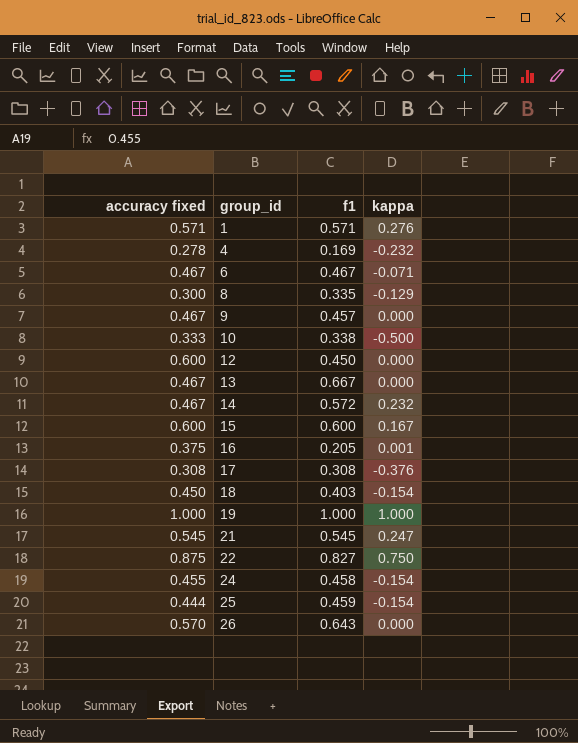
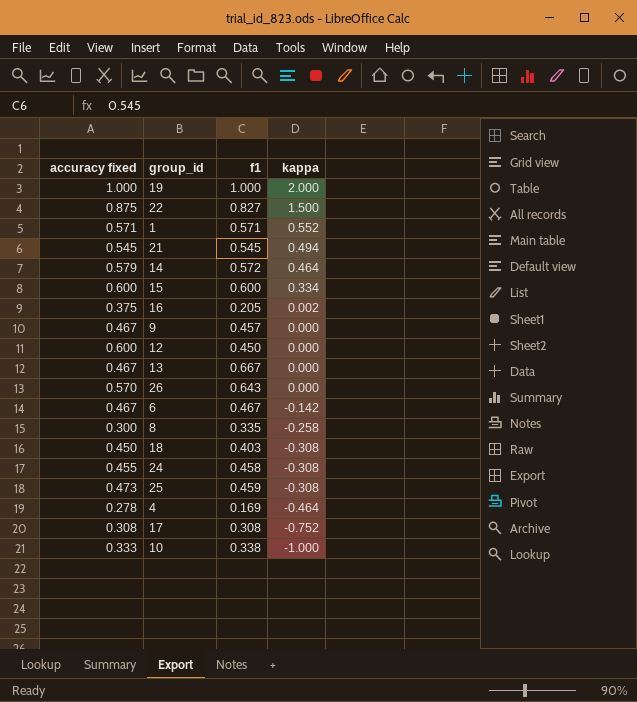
row order: group_id ascending -> kappa descending
19 | kappa: 1.000 -> 2.000
22 | kappa: 0.750 -> 1.500
1 | kappa: 0.276 -> 0.552
21 | kappa: 0.247 -> 0.494
14 | accuracy fixed: 0.467 -> 0.579
14 | kappa: 0.232 -> 0.464
15 | kappa: 0.167 -> 0.334
16 | kappa: 0.001 -> 0.002
6 | kappa: -0.071 -> -0.142
8 | kappa: -0.129 -> -0.258
18 | kappa: -0.154 -> -0.308
24 | kappa: -0.154 -> -0.308
25 | accuracy fixed: 0.444 -> 0.473
25 | kappa: -0.154 -> -0.308
4 | kappa: -0.232 -> -0.464
17 | kappa: -0.376 -> -0.752
10 | kappa: -0.500 -> -1.000

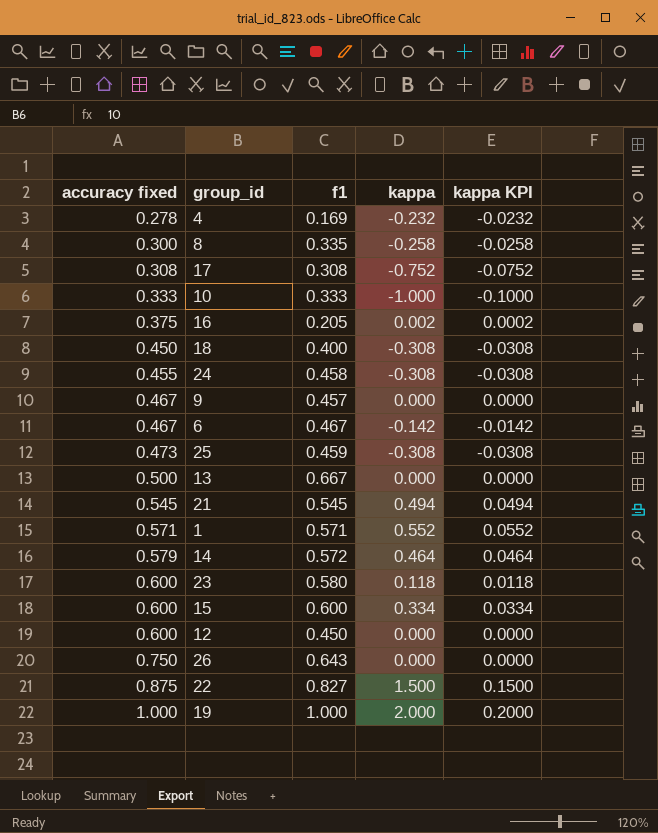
row order: kappa descending -> accuracy fixed ascending
column kappa KPI | formula: none -> [kappa] * 0.1
4 | kappa: -0.464 -> -0.232
10 | f1: 0.338 -> 0.333
18 | f1: 0.403 -> 0.400
13 | accuracy fixed: 0.467 -> 0.500
row 23: none -> 0.600 | 0.580 | 0.118 | 0.0118
26 | accuracy fixed: 0.570 -> 0.750

